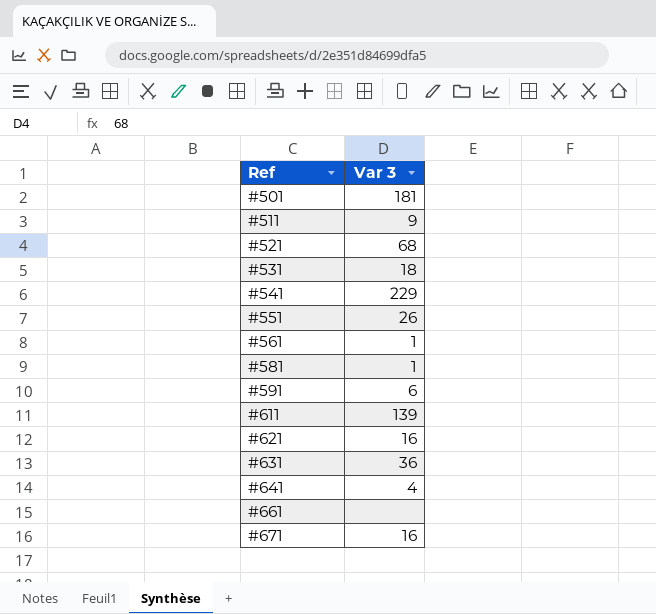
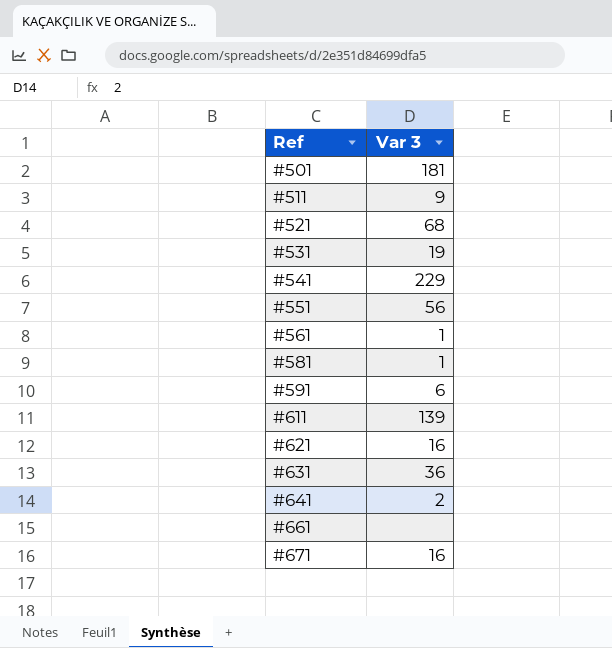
#531 | Var 3: 18 -> 19
#551 | Var 3: 26 -> 56
#641 | Var 3: 4 -> 2

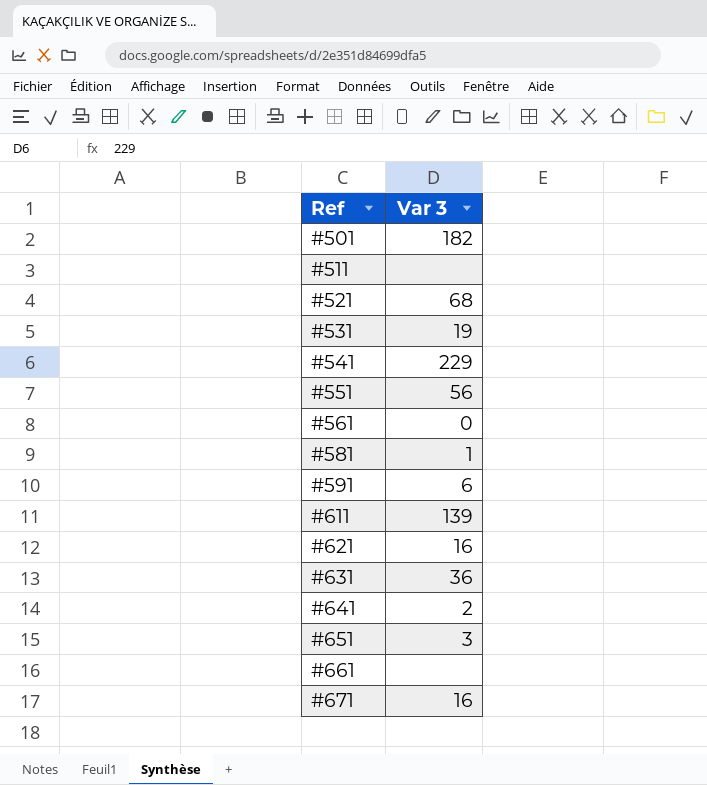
#501 | Var 3: 181 -> 182
#511 | Var 3: 9 -> none
#561 | Var 3: 1 -> 0
row #651: none -> 3

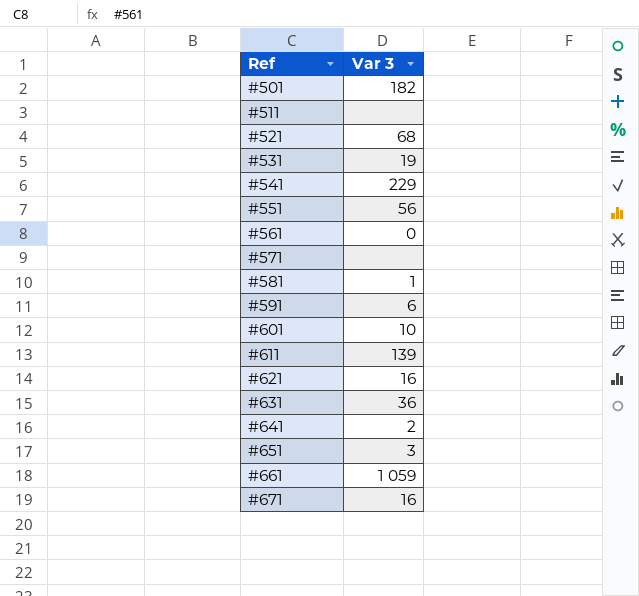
row #571: none -> none
row #601: none -> 10
#661 | Var 3: none -> 1 059

